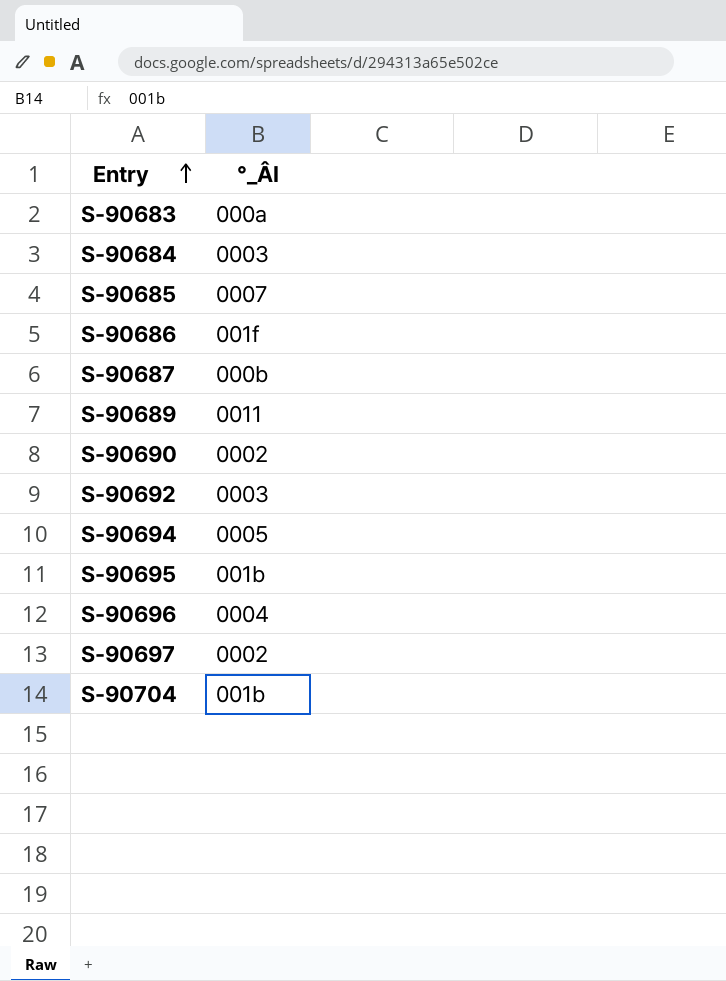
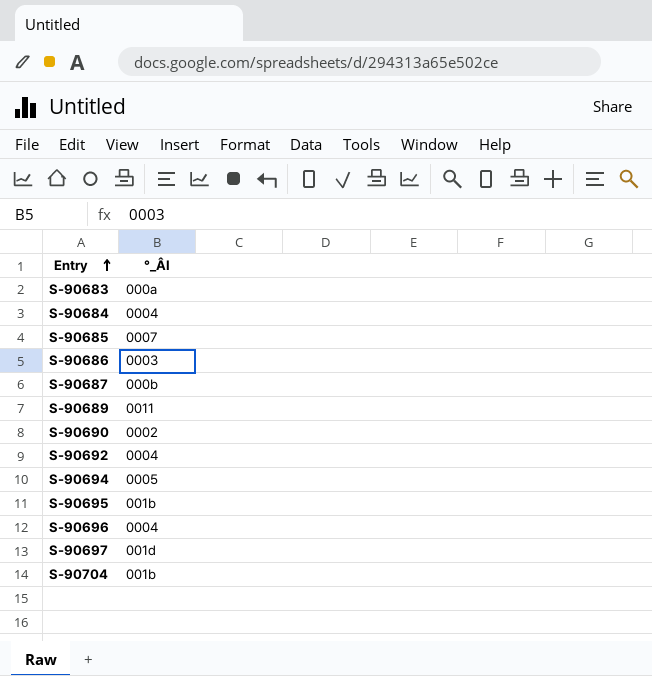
S-90684 | °_ÂI: 0003 -> 0004
S-90686 | °_ÂI: 001f -> 0003
S-90692 | °_ÂI: 0003 -> 0004
S-90697 | °_ÂI: 0002 -> 001d

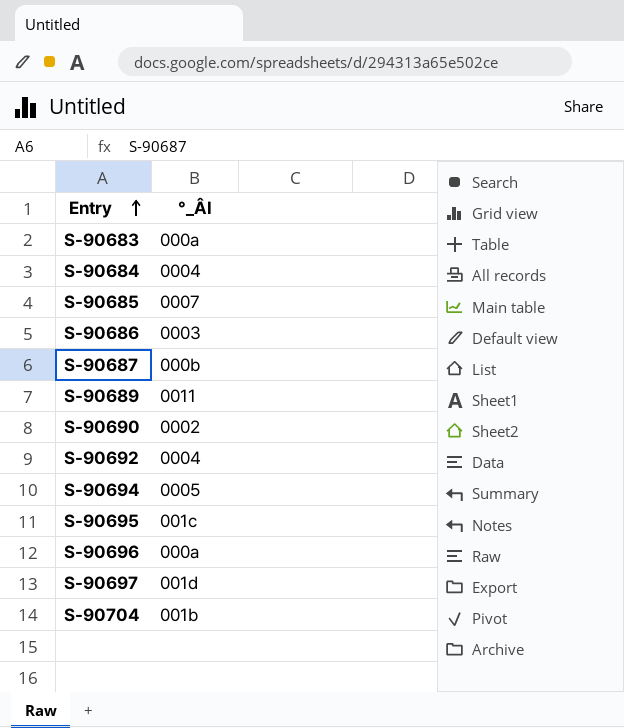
S-90695 | °_ÂI: 001b -> 001c
S-90696 | °_ÂI: 0004 -> 000a

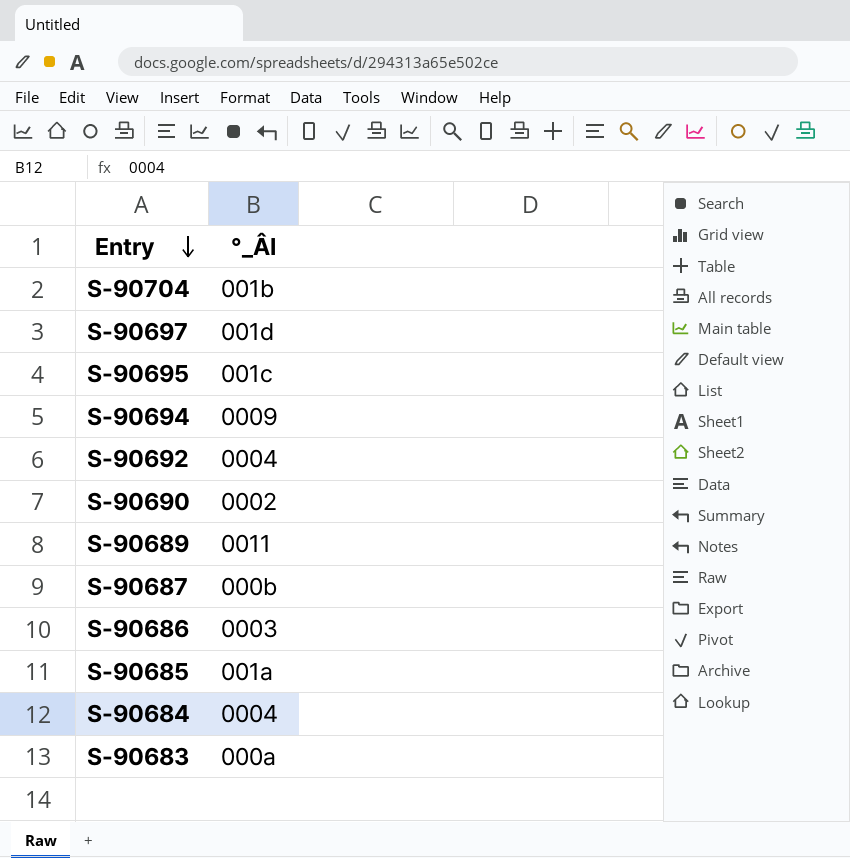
row order: Entry ascending -> Entry descending
row S-90696: 000a -> none
S-90694 | °_ÂI: 0005 -> 0009
S-90685 | °_ÂI: 0007 -> 001a

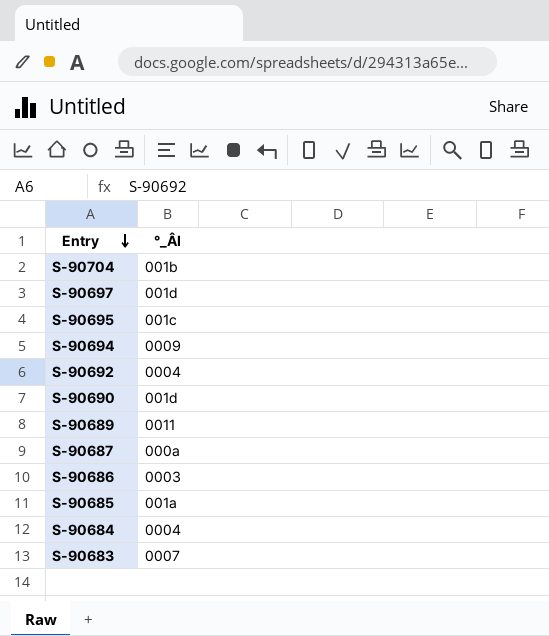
S-90690 | °_ÂI: 0002 -> 001d
S-90687 | °_ÂI: 000b -> 000a
S-90683 | °_ÂI: 000a -> 0007

